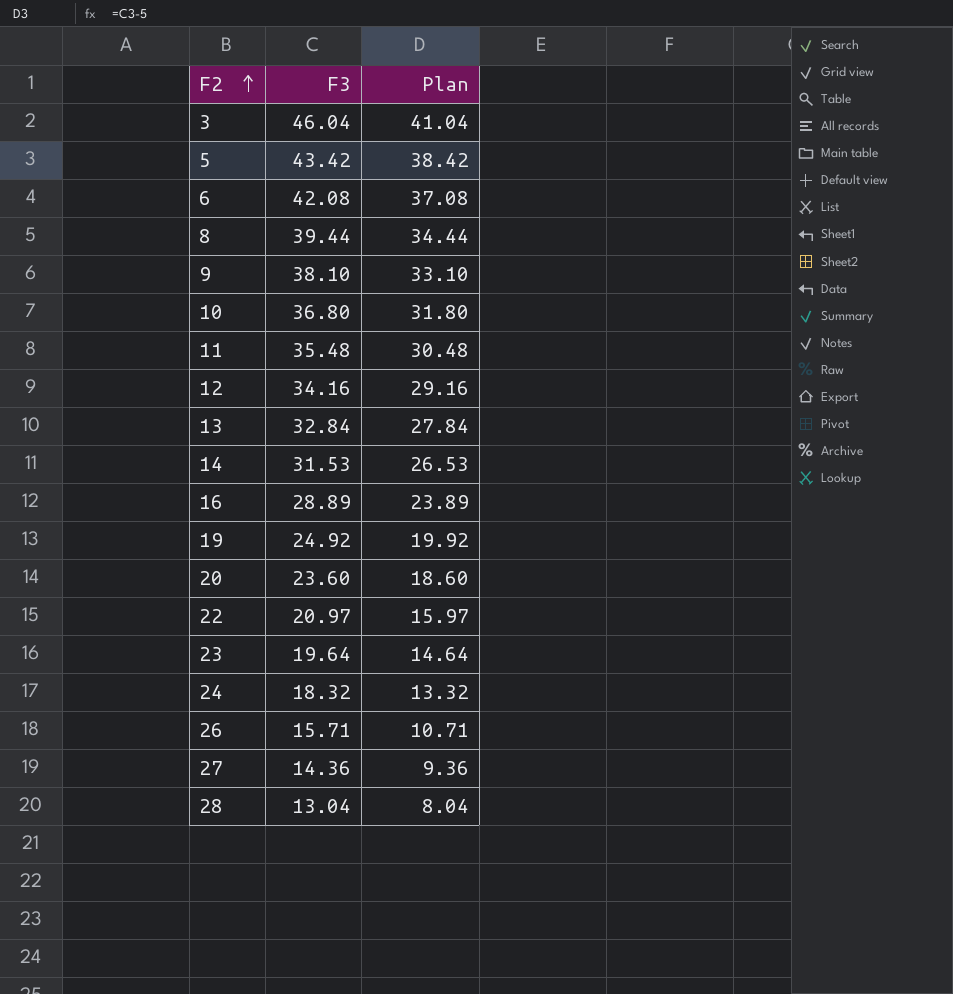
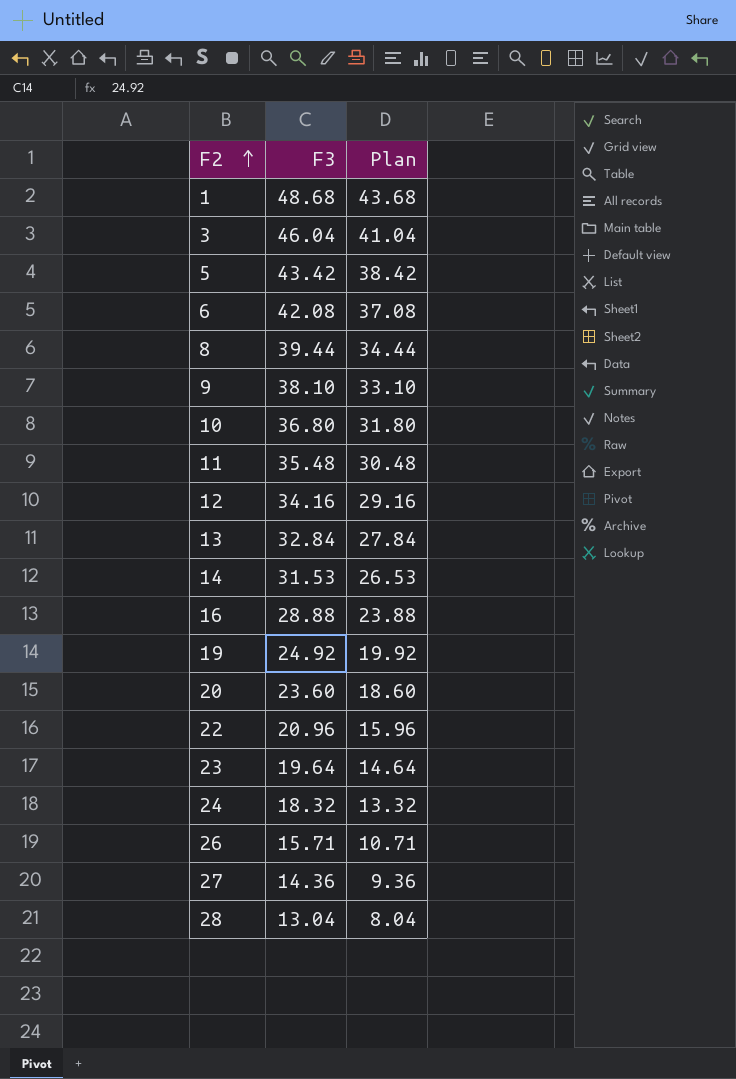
row 1: none -> 48.68 | 43.68
16 | F3: 28.89 -> 28.88
16 | Plan: 23.89 -> 23.88
22 | F3: 20.97 -> 20.96
22 | Plan: 15.97 -> 15.96

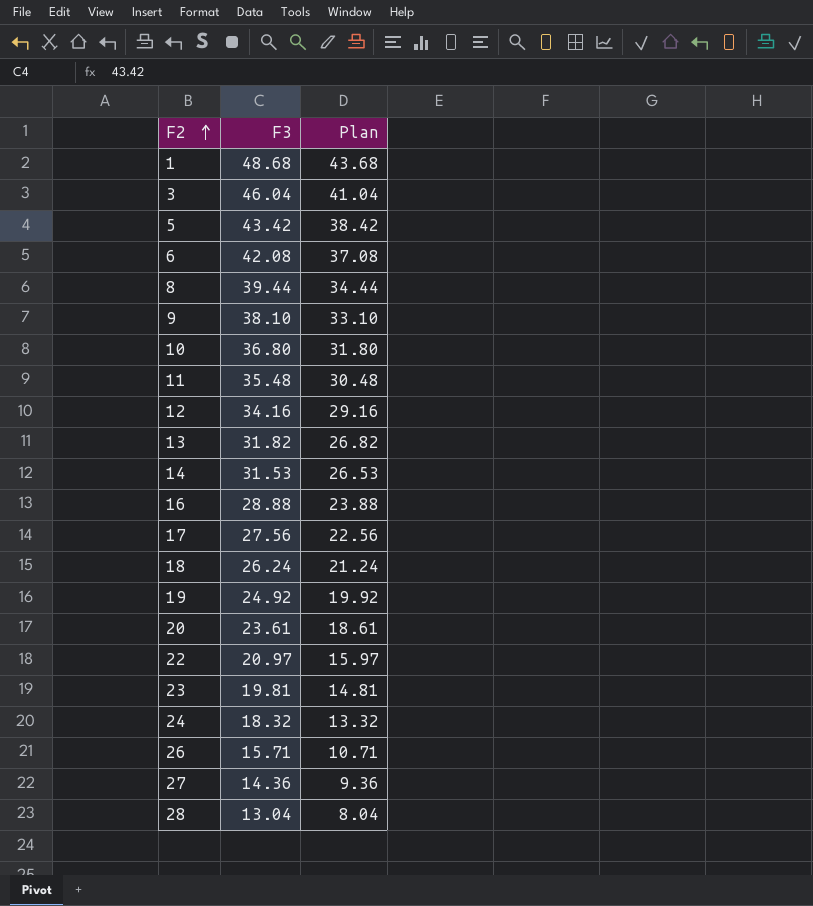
13 | F3: 32.84 -> 31.82
13 | Plan: 27.84 -> 26.82
row 17: none -> 27.56 | 22.56
row 18: none -> 26.24 | 21.24
20 | F3: 23.60 -> 23.61
20 | Plan: 18.60 -> 18.61
22 | F3: 20.96 -> 20.97
22 | Plan: 15.96 -> 15.97
23 | F3: 19.64 -> 19.81
23 | Plan: 14.64 -> 14.81

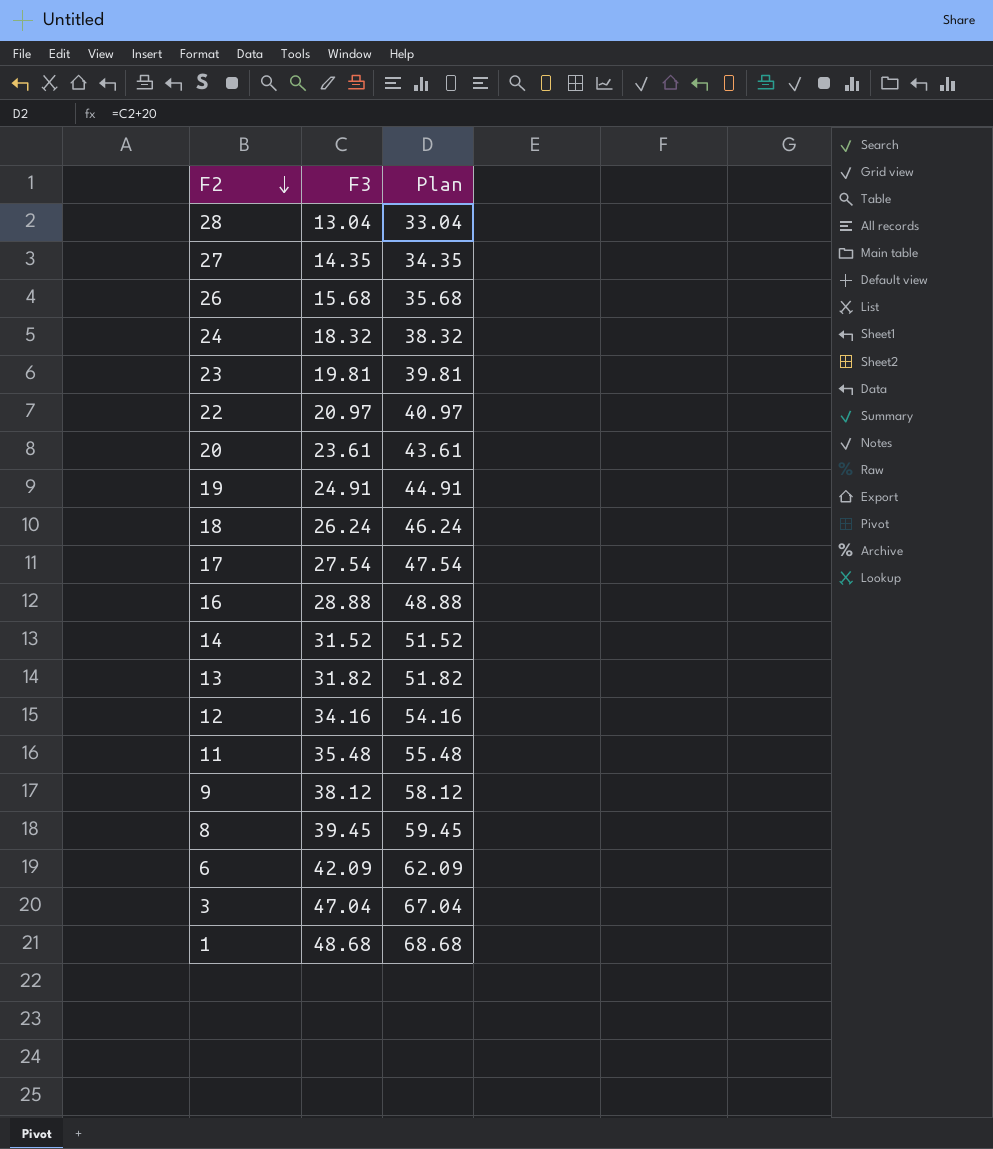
row order: F2 ascending -> F2 descending
column Plan | formula: [F3] - 5 -> [F3] + 20
row 5: 43.42 | 38.42 -> none
row 10: 36.80 | 31.80 -> none
27 | F3: 14.36 -> 14.35
26 | F3: 15.71 -> 15.68
19 | F3: 24.92 -> 24.91
17 | F3: 27.56 -> 27.54
14 | F3: 31.53 -> 31.52
9 | F3: 38.10 -> 38.12
8 | F3: 39.44 -> 39.45
6 | F3: 42.08 -> 42.09
3 | F3: 46.04 -> 47.04

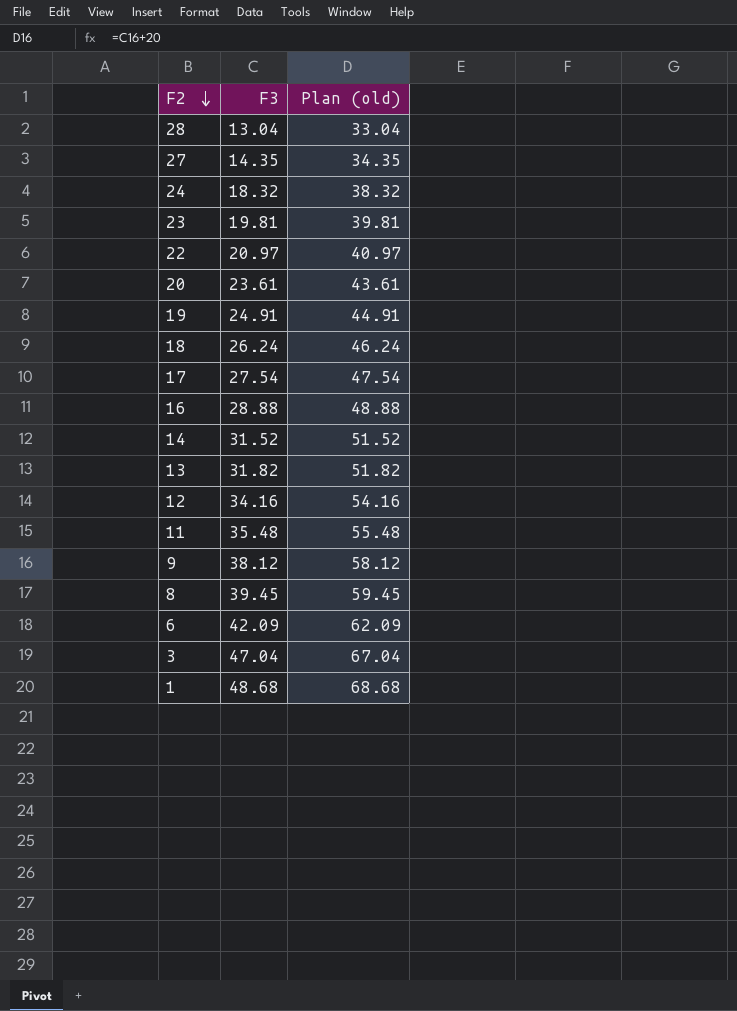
column name: Plan -> Plan (old)
row 26: 15.68 | 35.68 -> none

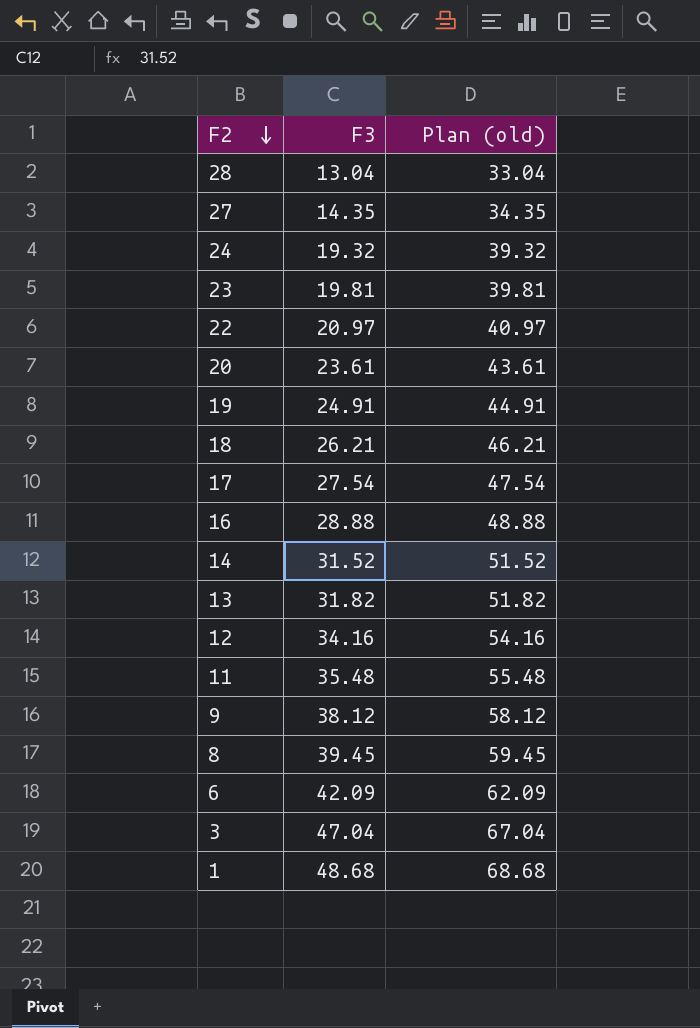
24 | F3: 18.32 -> 19.32
24 | Plan (old): 38.32 -> 39.32
18 | F3: 26.24 -> 26.21
18 | Plan (old): 46.24 -> 46.21

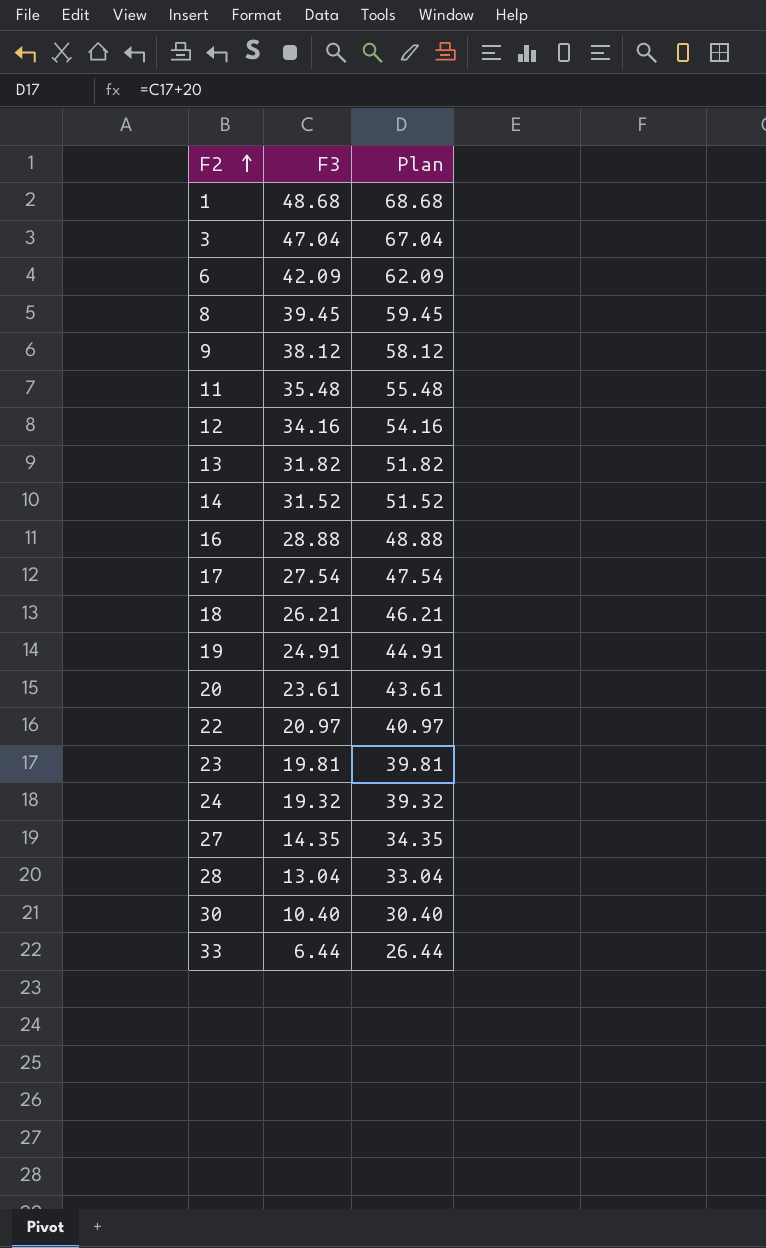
row order: F2 descending -> F2 ascending
column name: Plan (old) -> Plan
row 30: none -> 10.40 | 30.40
row 33: none -> 6.44 | 26.44

